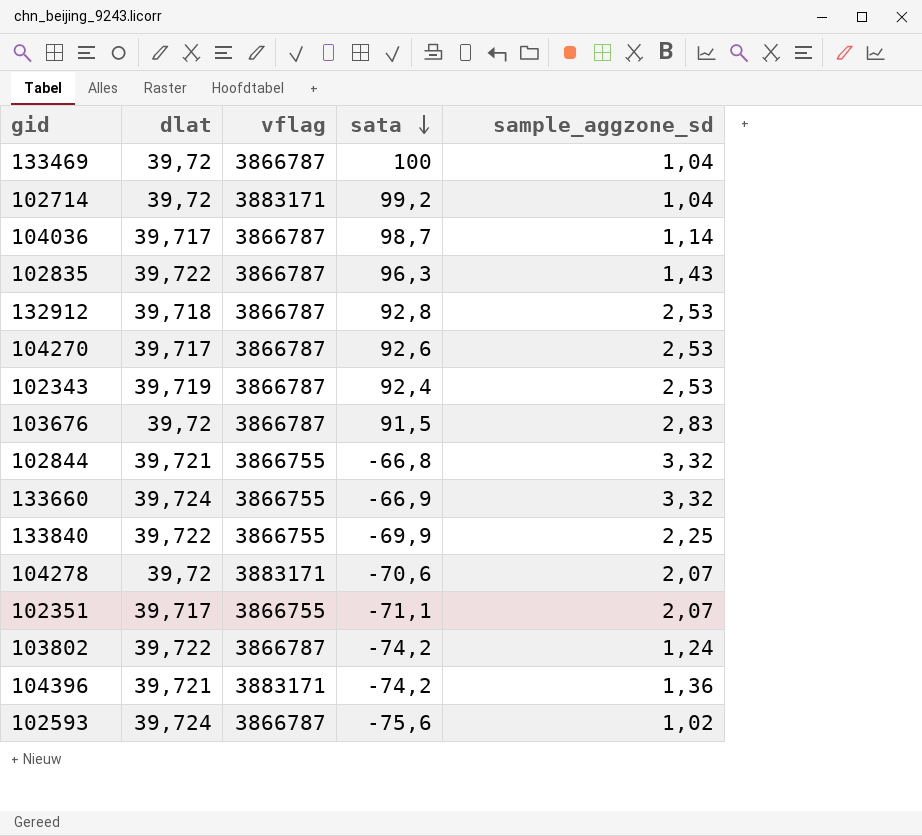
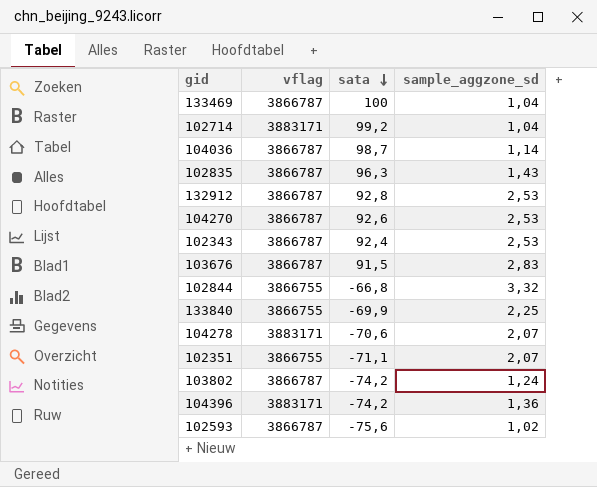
column dlat | position: 2 -> none
row 133660: 39,724 | 3866755 | -66,9 | 3,32 -> none

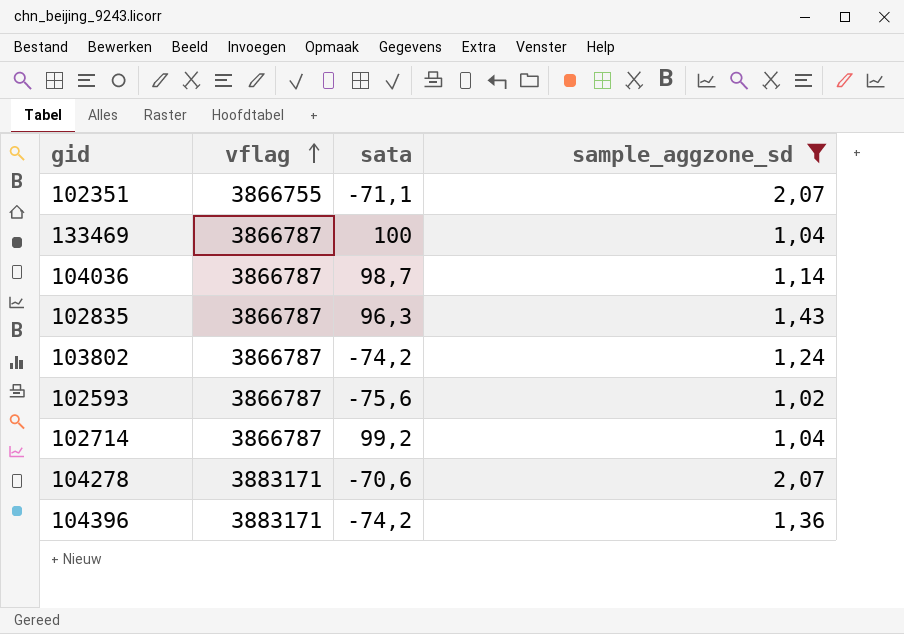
filter: none -> sample_aggzone_sd <= 2,07
row order: sata descending -> vflag ascending
102714 | vflag: 3883171 -> 3866787

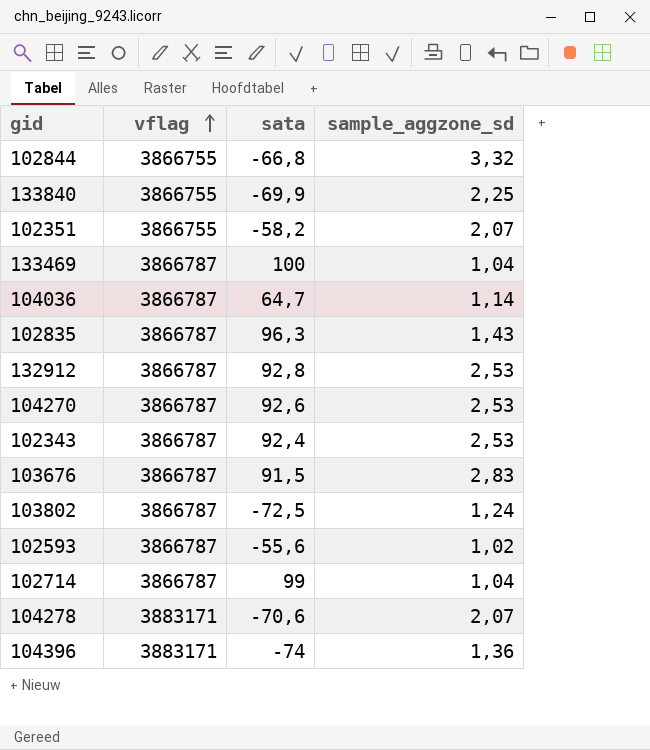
filter: sample_aggzone_sd <= 2,07 -> none
102351 | sata: -71,1 -> -58,2
104036 | sata: 98,7 -> 64,7
103802 | sata: -74,2 -> -72,5
102593 | sata: -75,6 -> -55,6
102714 | sata: 99,2 -> 99
104396 | sata: -74,2 -> -74

